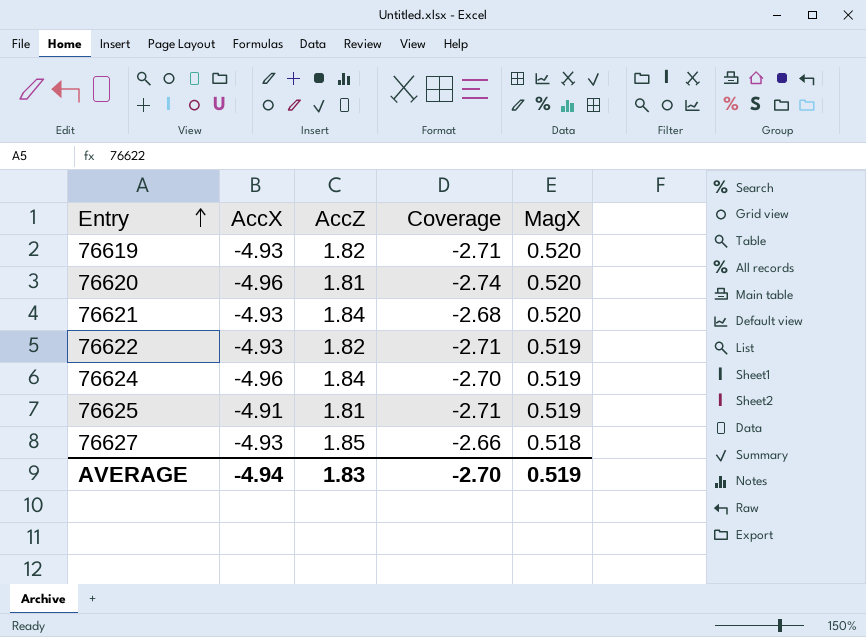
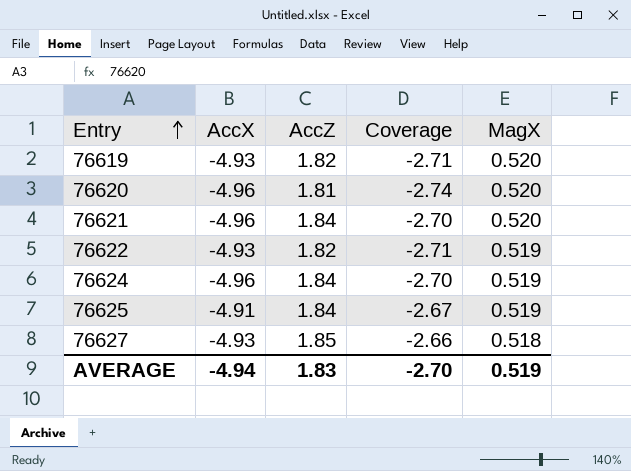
76621 | AccX: -4.93 -> -4.96
76621 | Coverage: -2.68 -> -2.70
76625 | AccZ: 1.81 -> 1.84
76625 | Coverage: -2.71 -> -2.67

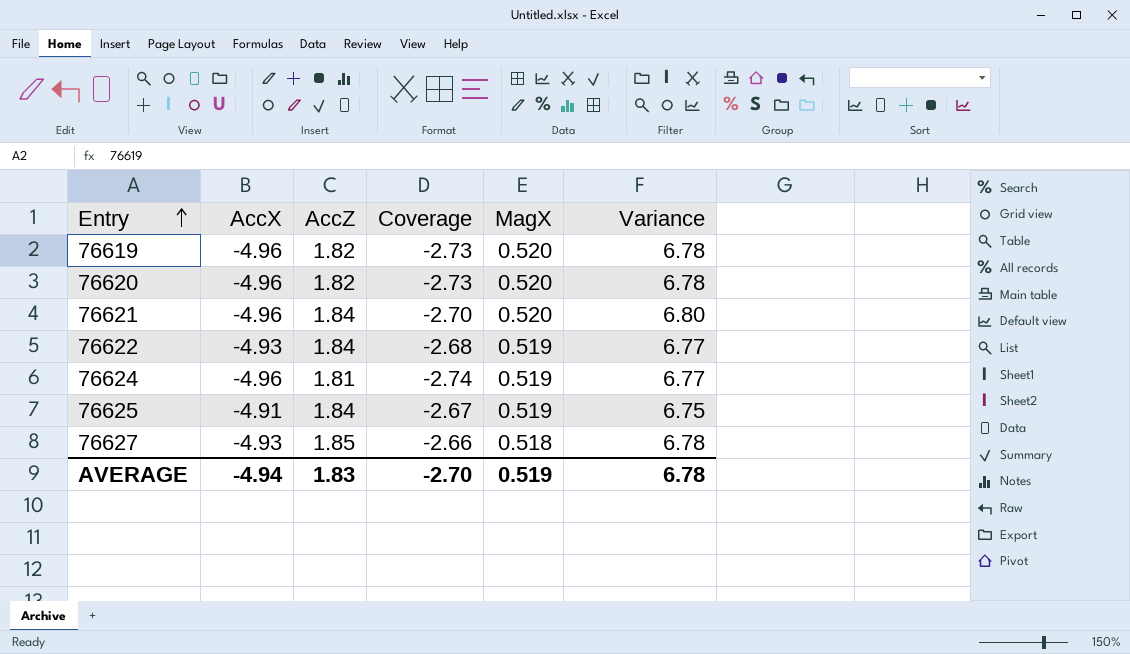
column Variance | formula: none -> [AccZ] - [AccX]
76619 | AccX: -4.93 -> -4.96
76619 | Coverage: -2.71 -> -2.73
76620 | AccZ: 1.81 -> 1.82
76620 | Coverage: -2.74 -> -2.73
76622 | AccZ: 1.82 -> 1.84
76622 | Coverage: -2.71 -> -2.68
76624 | AccZ: 1.84 -> 1.81
76624 | Coverage: -2.70 -> -2.74

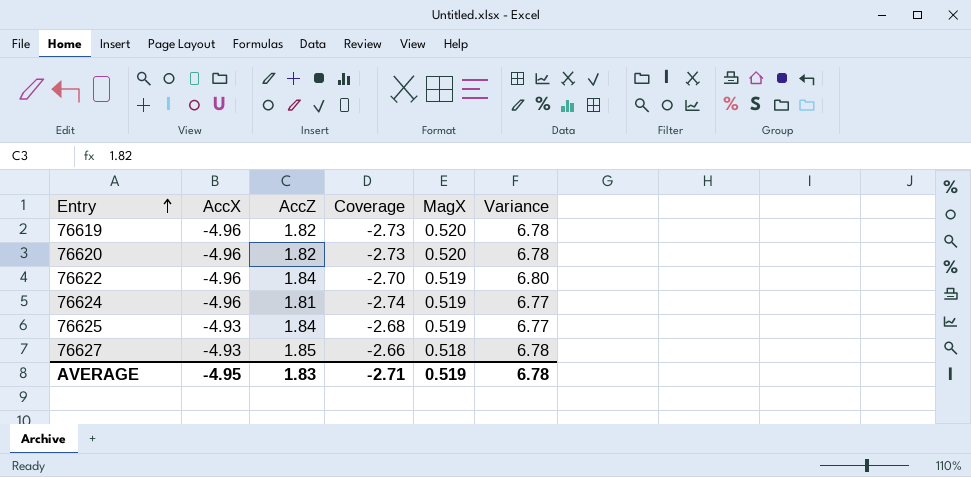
row 76621: -4.96 | 1.84 | -2.70 | 0.520 | 6.80 -> none
76622 | AccX: -4.93 -> -4.96
76622 | Coverage: -2.68 -> -2.70
76622 | Variance: 6.77 -> 6.80
76625 | AccX: -4.91 -> -4.93
76625 | Coverage: -2.67 -> -2.68
76625 | Variance: 6.75 -> 6.77
AVERAGE | AccX: -4.94 -> -4.95
AVERAGE | Coverage: -2.70 -> -2.71

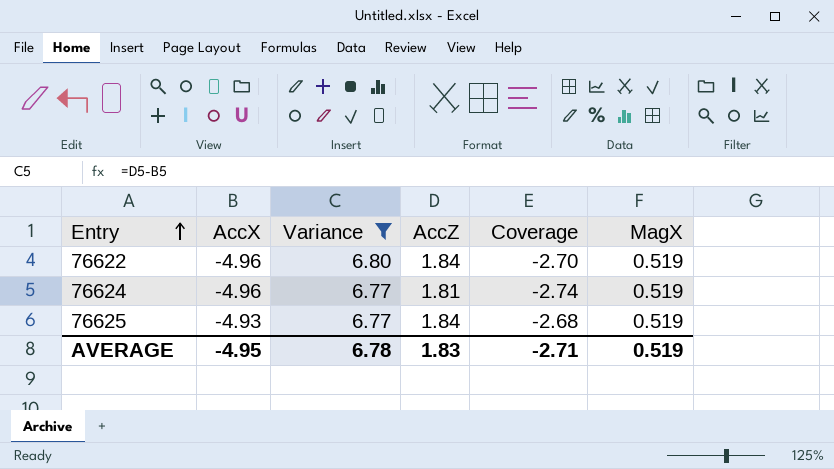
filter: none -> Variance != 6.78
column Variance | position: 6 -> 3

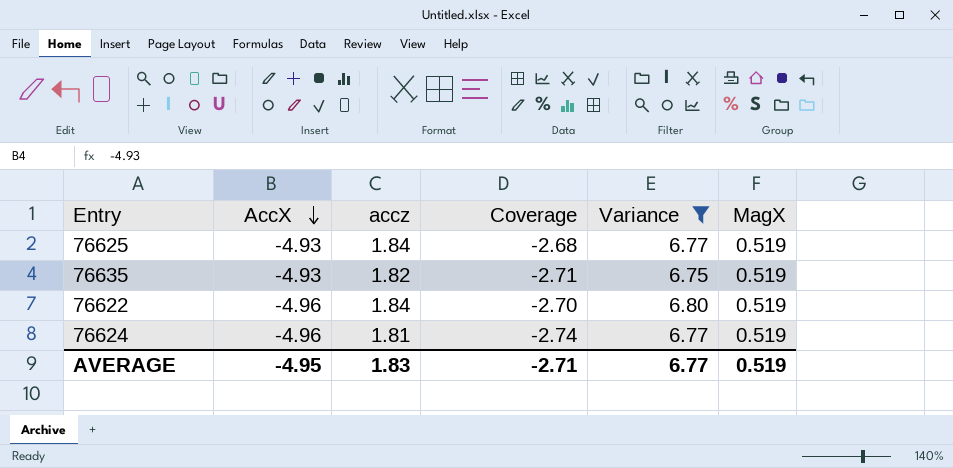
row order: Entry ascending -> AccX descending
column name: AccZ -> accz
column Variance | position: 3 -> 5
row 76635: none -> -4.93 | 1.82 | -2.71 | 6.75 | 0.519
AVERAGE | Variance: 6.78 -> 6.77

